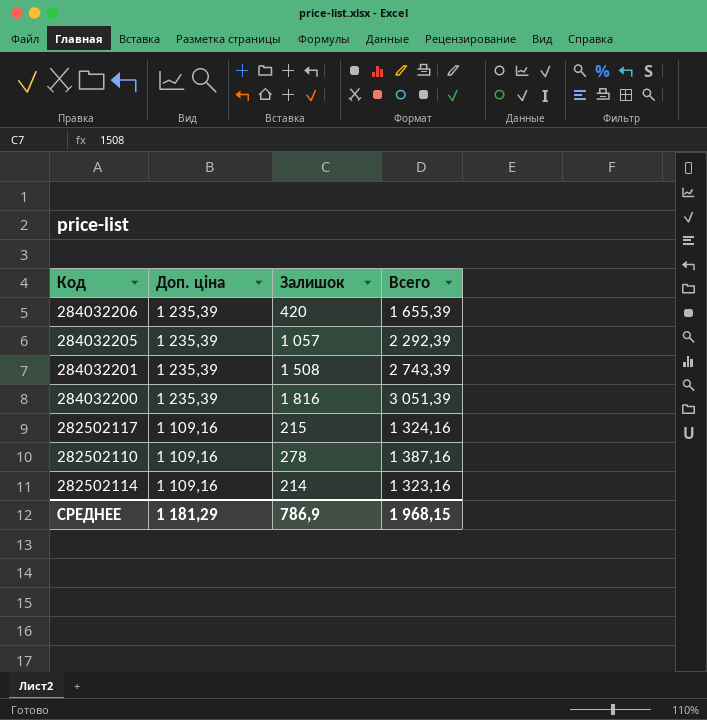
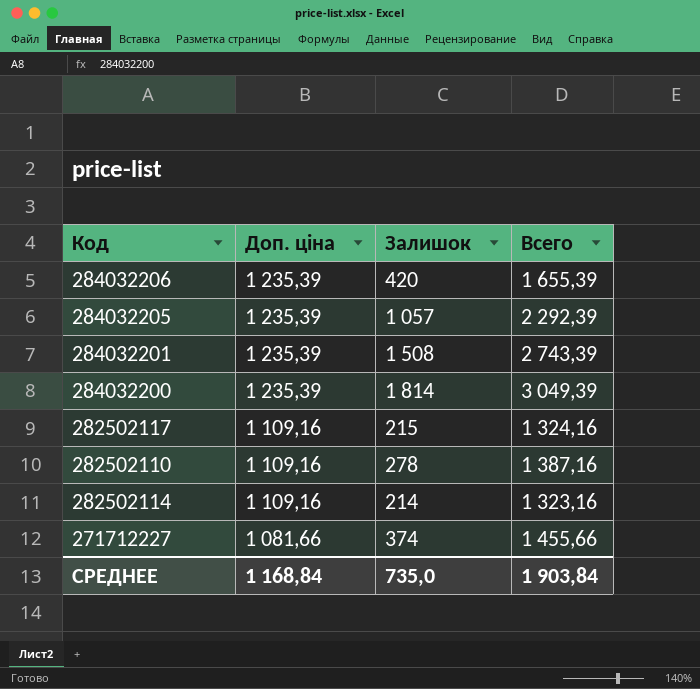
284032200 | Залишок: 1 816 -> 1 814
284032200 | Всего: 3 051,39 -> 3 049,39
row 271712227: none -> 1 081,66 | 374 | 1 455,66
СРЕДНЕЕ | Доп. ціна: 1 181,29 -> 1 168,84
СРЕДНЕЕ | Залишок: 786,9 -> 735,0
СРЕДНЕЕ | Всего: 1 968,15 -> 1 903,84

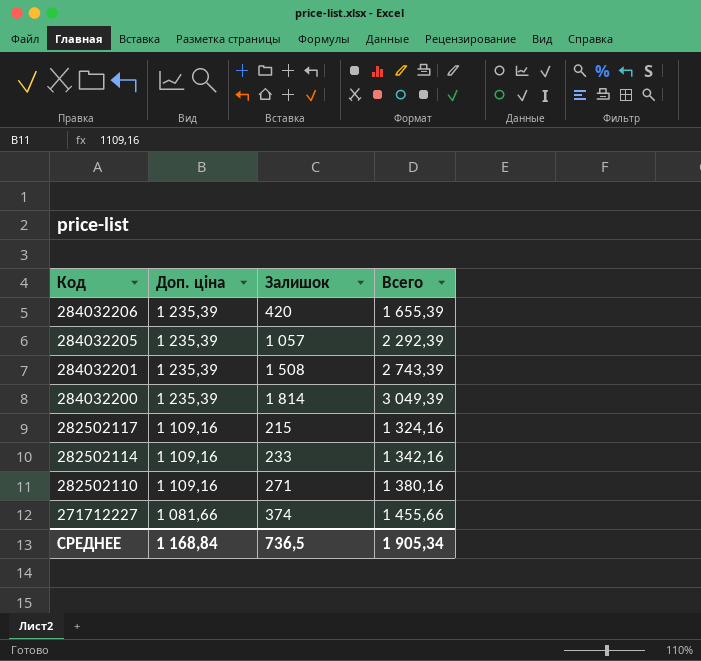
row order: Доп. ціна descending -> Код descending
282502114 | Залишок: 214 -> 233
282502114 | Всего: 1 323,16 -> 1 342,16
282502110 | Залишок: 278 -> 271
282502110 | Всего: 1 387,16 -> 1 380,16
СРЕДНЕЕ | Залишок: 735,0 -> 736,5
СРЕДНЕЕ | Всего: 1 903,84 -> 1 905,34

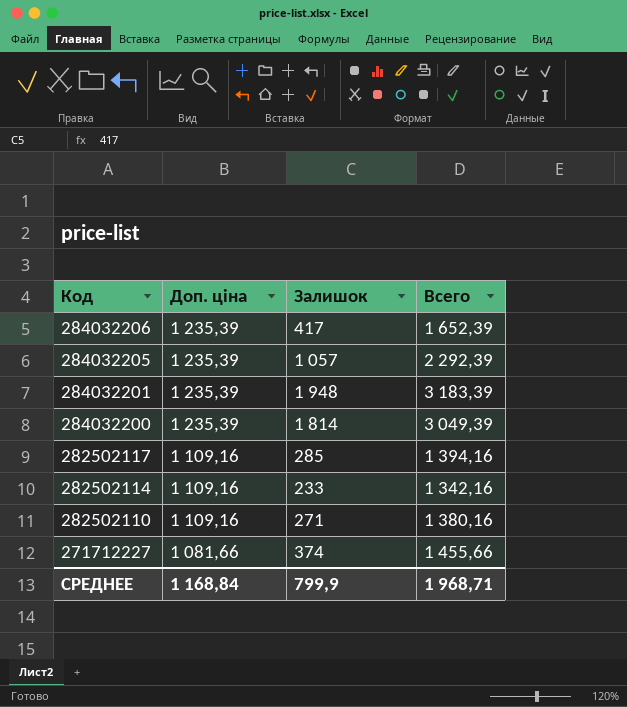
284032206 | Залишок: 420 -> 417
284032206 | Всего: 1 655,39 -> 1 652,39
284032201 | Залишок: 1 508 -> 1 948
284032201 | Всего: 2 743,39 -> 3 183,39
282502117 | Залишок: 215 -> 285
282502117 | Всего: 1 324,16 -> 1 394,16
СРЕДНЕЕ | Залишок: 736,5 -> 799,9
СРЕДНЕЕ | Всего: 1 905,34 -> 1 968,71

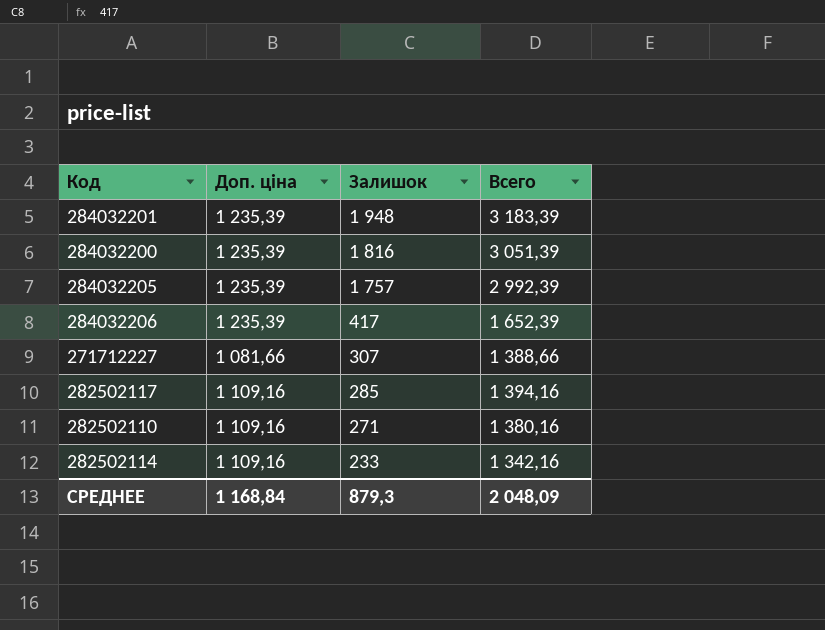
row order: Код descending -> Залишок descending
284032200 | Залишок: 1 814 -> 1 816
284032200 | Всего: 3 049,39 -> 3 051,39
284032205 | Залишок: 1 057 -> 1 757
284032205 | Всего: 2 292,39 -> 2 992,39
271712227 | Залишок: 374 -> 307
271712227 | Всего: 1 455,66 -> 1 388,66
СРЕДНЕЕ | Залишок: 799,9 -> 879,3
СРЕДНЕЕ | Всего: 1 968,71 -> 2 048,09

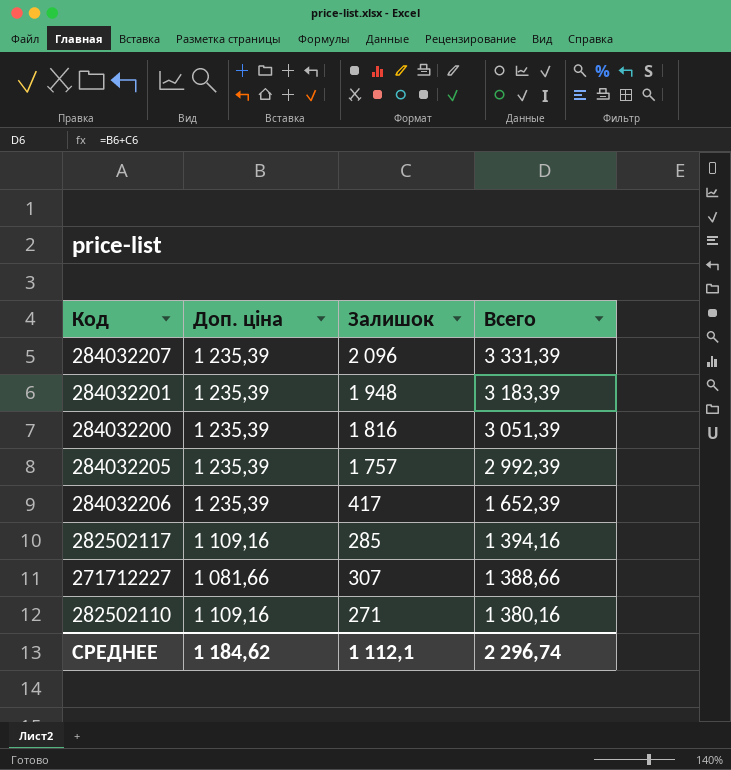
row order: Залишок descending -> Всего descending
row 282502114: 1 109,16 | 233 | 1 342,16 -> none
row 284032207: none -> 1 235,39 | 2 096 | 3 331,39
СРЕДНЕЕ | Доп. ціна: 1 168,84 -> 1 184,62
СРЕДНЕЕ | Залишок: 879,3 -> 1 112,1
СРЕДНЕЕ | Всего: 2 048,09 -> 2 296,74

